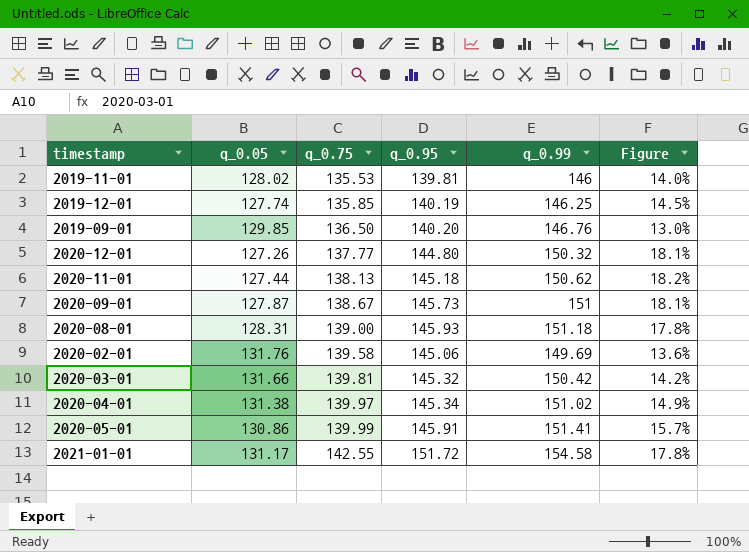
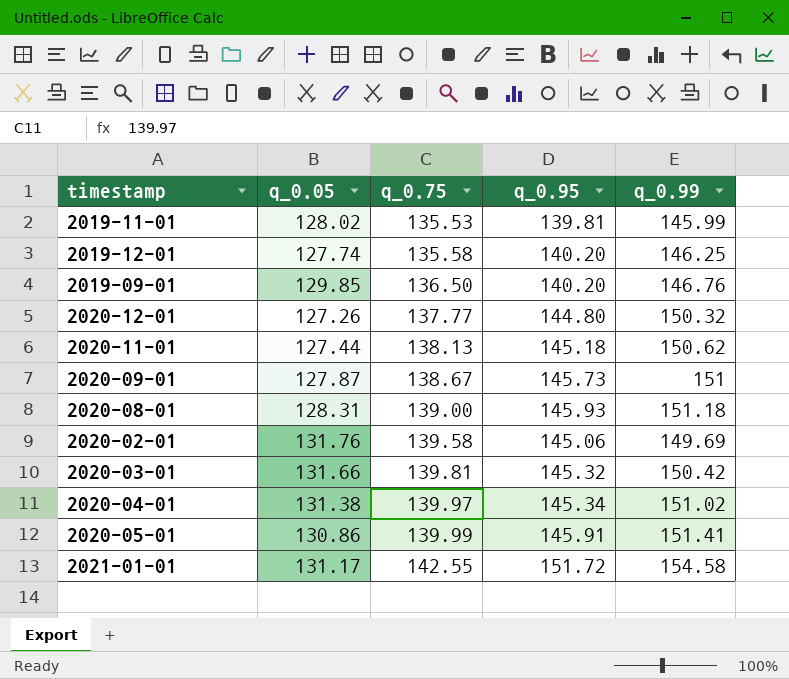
column Figure | formula: ([q_0.99] - [q_0.05]) / [q_0.05] -> none
2019-11-01 | q_0.99: 146 -> 145.99
2019-12-01 | q_0.75: 135.85 -> 135.58
2019-12-01 | q_0.95: 140.19 -> 140.20

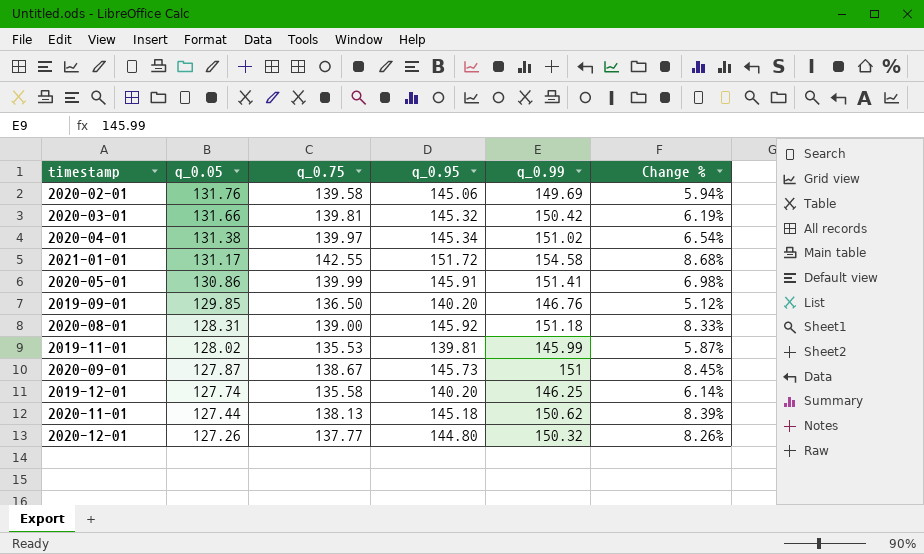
row order: q_0.75 ascending -> q_0.05 descending
column Change % | formula: none -> ([q_0.75] - [q_0.05]) / [q_0.05]
2020-08-01 | q_0.95: 145.93 -> 145.92

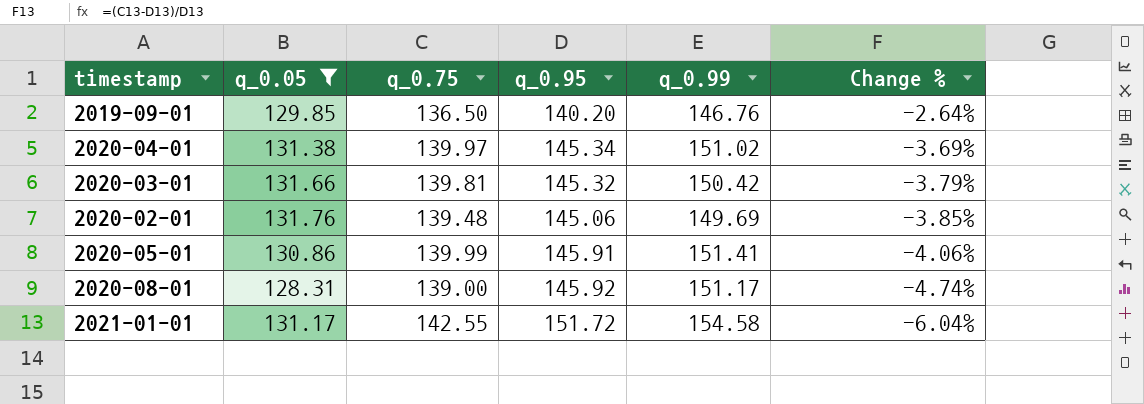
filter: none -> q_0.05 >= 128.31
row order: q_0.05 descending -> Change % descending
column Change % | formula: ([q_0.75] - [q_0.05]) / [q_0.05] -> ([q_0.75] - [q_0.95]) / [q_0.95]
2020-02-01 | q_0.75: 139.58 -> 139.48
2020-08-01 | q_0.99: 151.18 -> 151.17

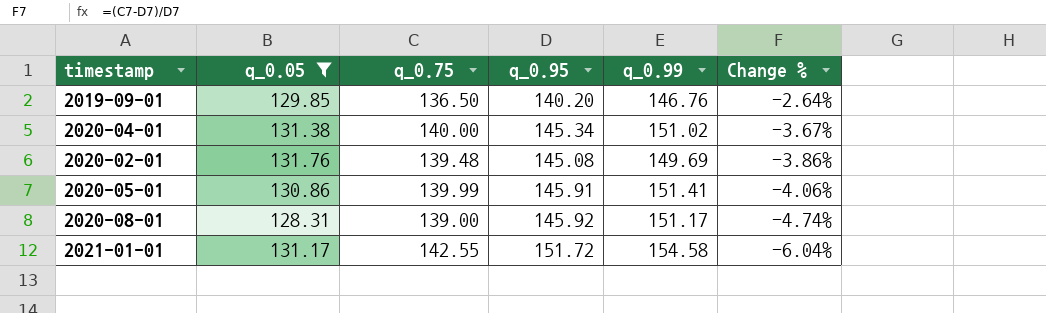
row 2020-03-01: 131.66 | 139.81 | 145.32 | 150.42 | -3.79% -> none
2020-04-01 | q_0.75: 139.97 -> 140.00
2020-04-01 | Change %: -3.69% -> -3.67%
2020-02-01 | q_0.95: 145.06 -> 145.08
2020-02-01 | Change %: -3.85% -> -3.86%

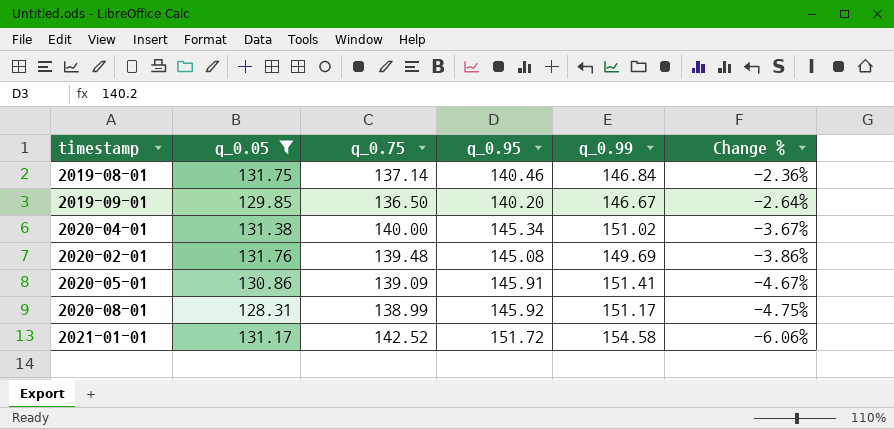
row 2019-08-01: none -> 131.75 | 137.14 | 140.46 | 146.84 | -2.36%
2019-09-01 | q_0.99: 146.76 -> 146.67
2020-05-01 | q_0.75: 139.99 -> 139.09
2020-05-01 | Change %: -4.06% -> -4.67%
2020-08-01 | q_0.75: 139.00 -> 138.99
2020-08-01 | Change %: -4.74% -> -4.75%
2021-01-01 | q_0.75: 142.55 -> 142.52
2021-01-01 | Change %: -6.04% -> -6.06%

